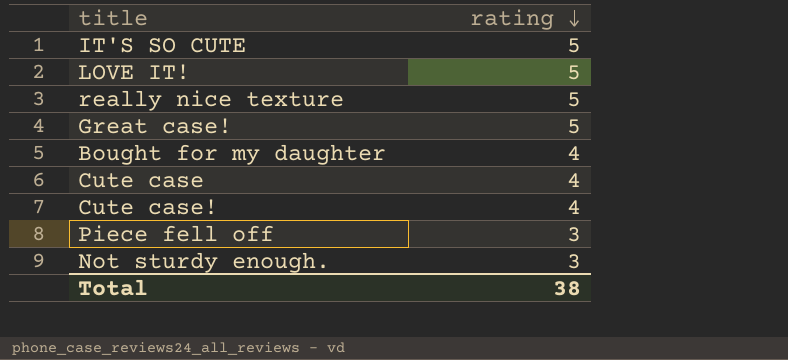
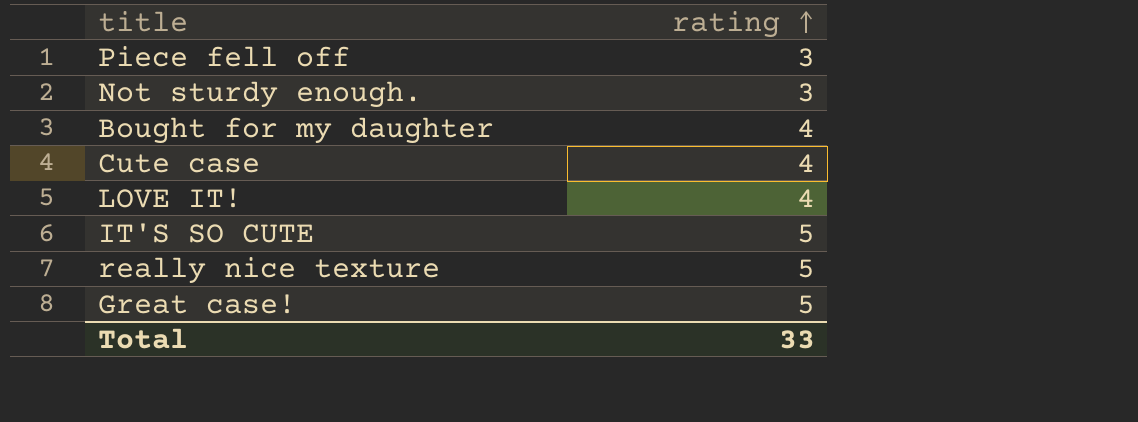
row order: rating descending -> rating ascending
row Cute case!: 4 -> none
LOVE IT! | rating: 5 -> 4
Total | rating: 38 -> 33

